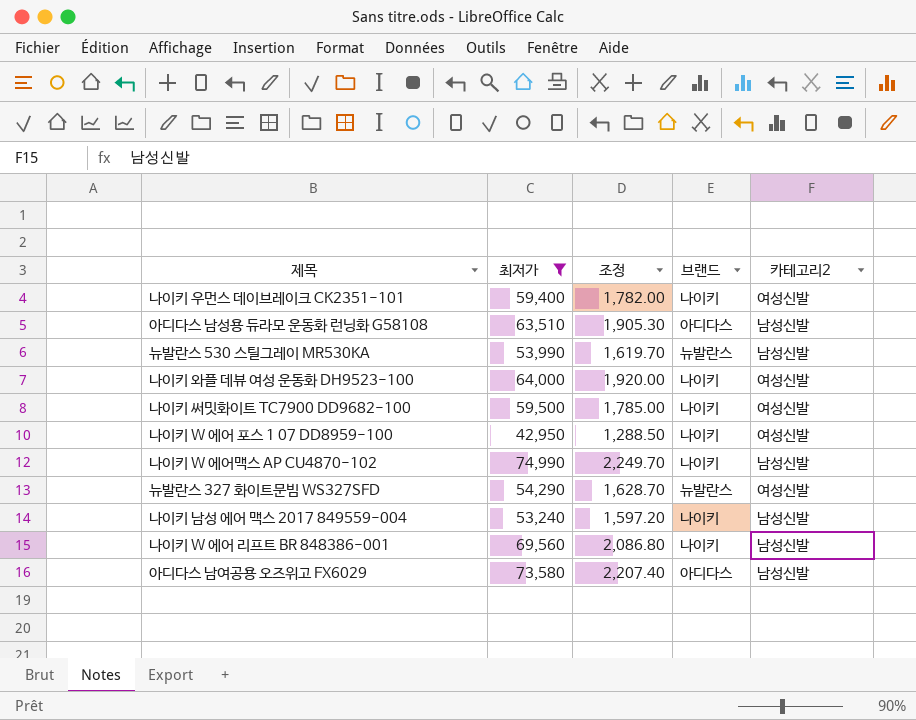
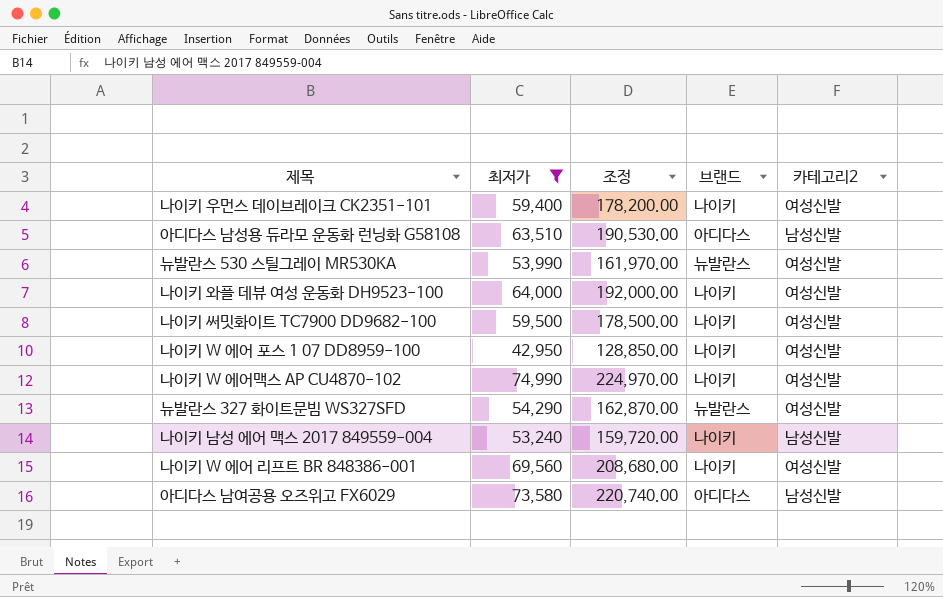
column 조정 | formula: [최저가] * 0.03 -> [최저가] * 3
뉴발란스 530 스틸그레이 MR530KA | 카테고리2: 남성신발 -> 여성신발
나이키 W 에어맥스 AP CU4870-102 | 카테고리2: 남성신발 -> 여성신발
나이키 W 에어 리프트 BR 848386-001 | 카테고리2: 남성신발 -> 여성신발

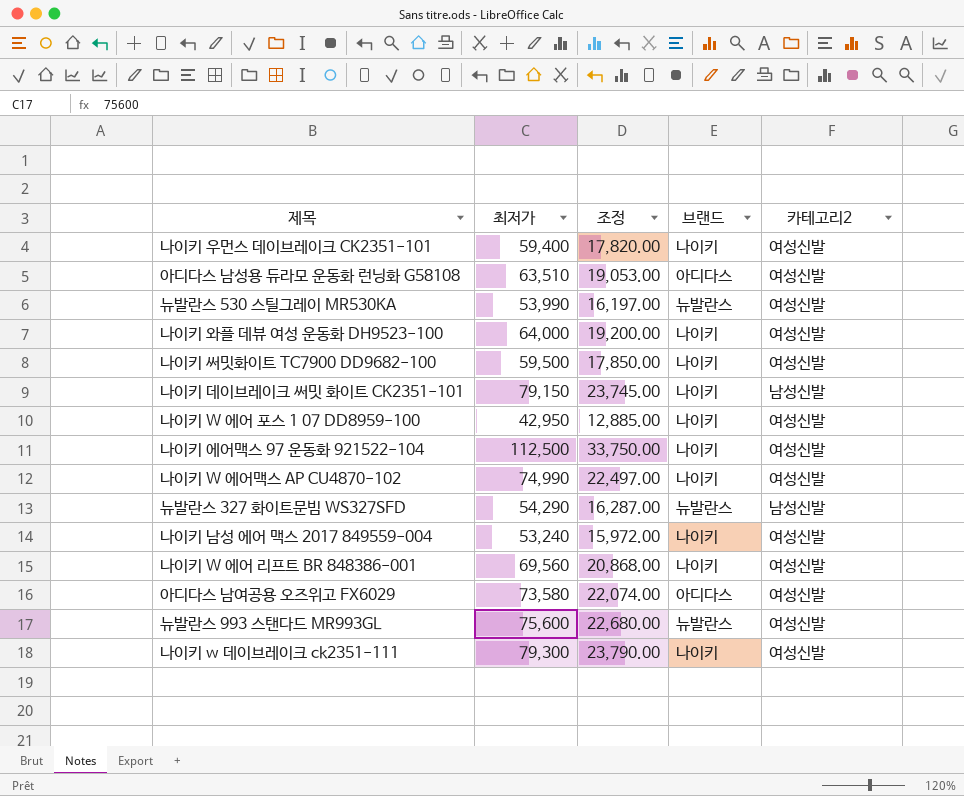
filter: 최저가 <= 74,990 -> none
column 조정 | formula: [최저가] * 3 -> [최저가] * 0.3
아디다스 남성용 듀라모 운동화 런닝화 G58108 | 카테고리2: 남성신발 -> 여성신발
뉴발란스 327 화이트문빔 WS327SFD | 카테고리2: 여성신발 -> 남성신발
나이키 남성 에어 맥스 2017 849559-004 | 카테고리2: 남성신발 -> 여성신발
아디다스 남여공용 오즈위고 FX6029 | 카테고리2: 남성신발 -> 여성신발

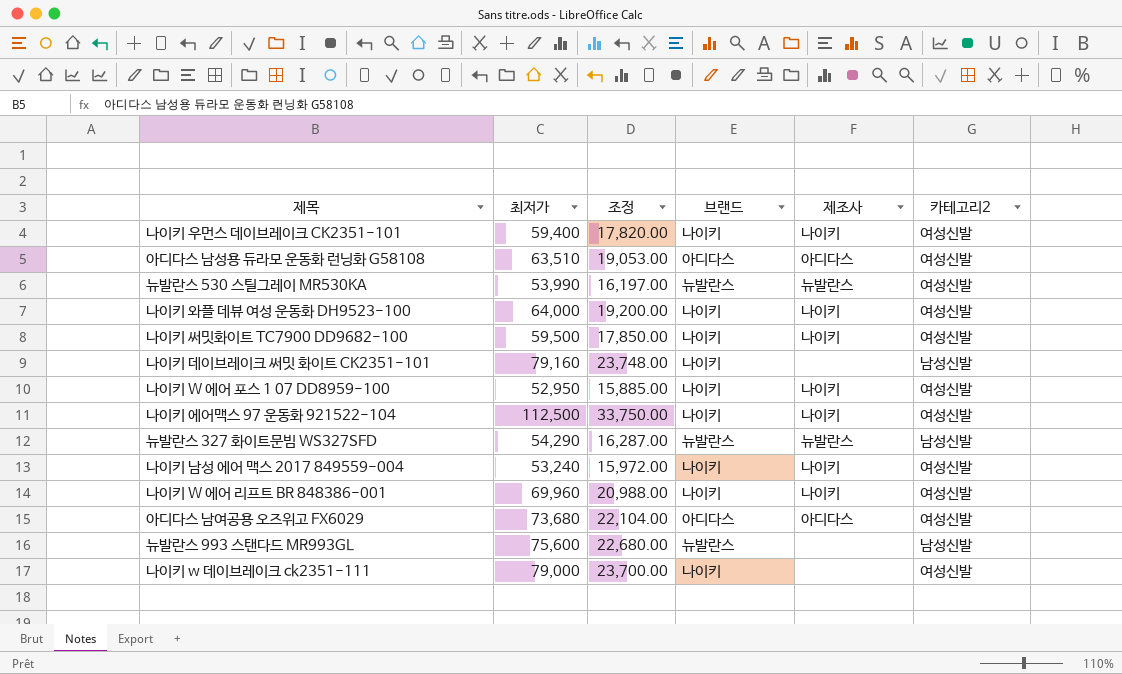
column 제조사 | position: none -> 5
row 나이키 W 에어맥스 AP CU4870-102: 74,990 | 22,497.00 | 나이키 | 여성신발 -> none
나이키 데이브레이크 써밋 화이트 CK2351-101 | 최저가: 79,150 -> 79,160
나이키 데이브레이크 써밋 화이트 CK2351-101 | 조정: 23,745.00 -> 23,748.00
나이키 W 에어 포스 1 07 DD8959-100 | 최저가: 42,950 -> 52,950
나이키 W 에어 포스 1 07 DD8959-100 | 조정: 12,885.00 -> 15,885.00
나이키 W 에어 리프트 BR 848386-001 | 최저가: 69,560 -> 69,960
나이키 W 에어 리프트 BR 848386-001 | 조정: 20,868.00 -> 20,988.00
아디다스 남여공용 오즈위고 FX6029 | 최저가: 73,580 -> 73,680
아디다스 남여공용 오즈위고 FX6029 | 조정: 22,074.00 -> 22,104.00
뉴발란스 993 스탠다드 MR993GL | 카테고리2: 여성신발 -> 남성신발
나이키 w 데이브레이크 ck2351-111 | 최저가: 79,300 -> 79,000
나이키 w 데이브레이크 ck2351-111 | 조정: 23,790.00 -> 23,700.00

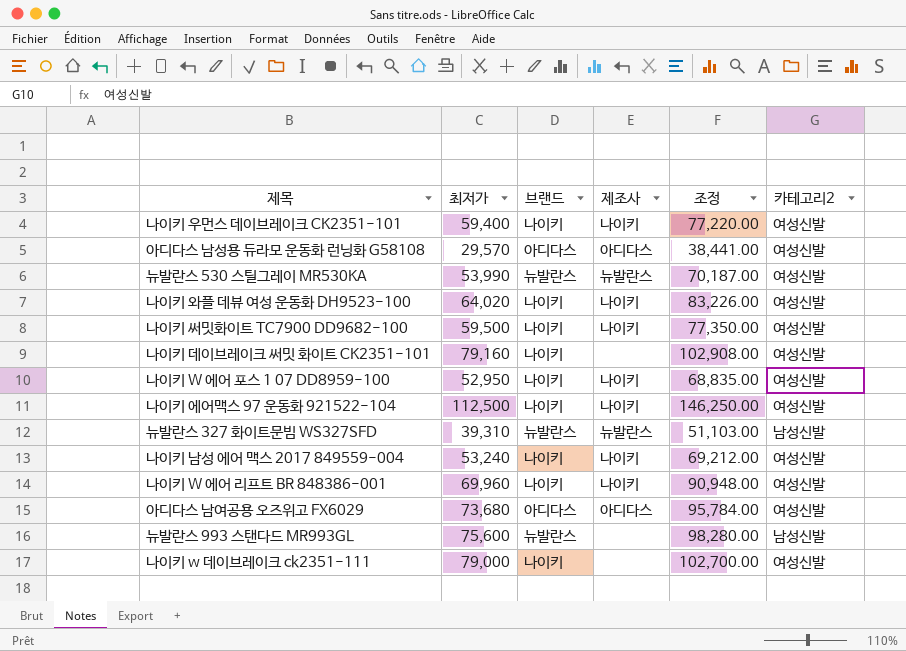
column 조정 | formula: [최저가] * 0.3 -> [최저가] * 1.3
column 조정 | position: 3 -> 5
아디다스 남성용 듀라모 운동화 런닝화 G58108 | 최저가: 63,510 -> 29,570
나이키 와플 데뷰 여성 운동화 DH9523-100 | 최저가: 64,000 -> 64,020
나이키 데이브레이크 써밋 화이트 CK2351-101 | 카테고리2: 남성신발 -> 여성신발
뉴발란스 327 화이트문빔 WS327SFD | 최저가: 54,290 -> 39,310

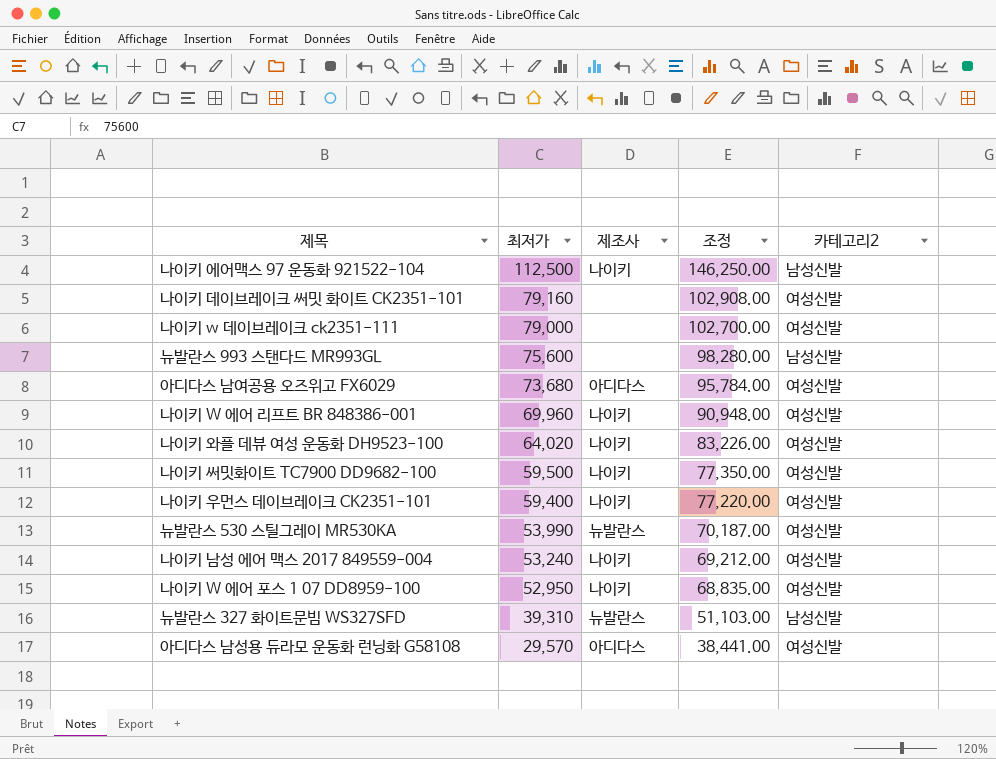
row order: none -> 최저가 descending
column 브랜드 | position: 3 -> none
나이키 에어맥스 97 운동화 921522-104 | 카테고리2: 여성신발 -> 남성신발

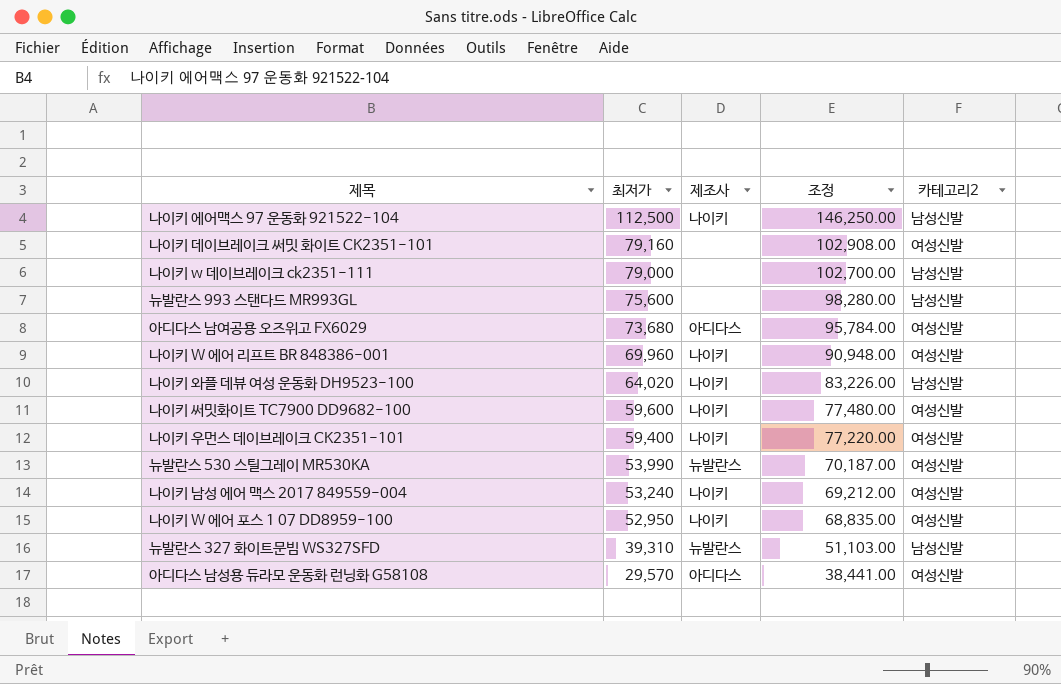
나이키 w 데이브레이크 ck2351-111 | 카테고리2: 여성신발 -> 남성신발
나이키 와플 데뷰 여성 운동화 DH9523-100 | 카테고리2: 여성신발 -> 남성신발
나이키 써밋화이트 TC7900 DD9682-100 | 최저가: 59,500 -> 59,600
나이키 써밋화이트 TC7900 DD9682-100 | 조정: 77,350.00 -> 77,480.00

